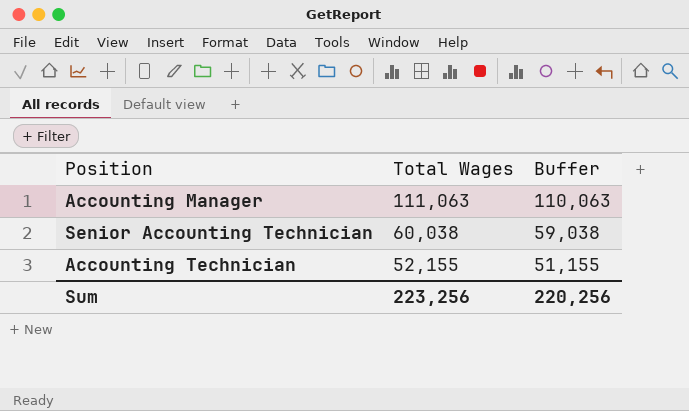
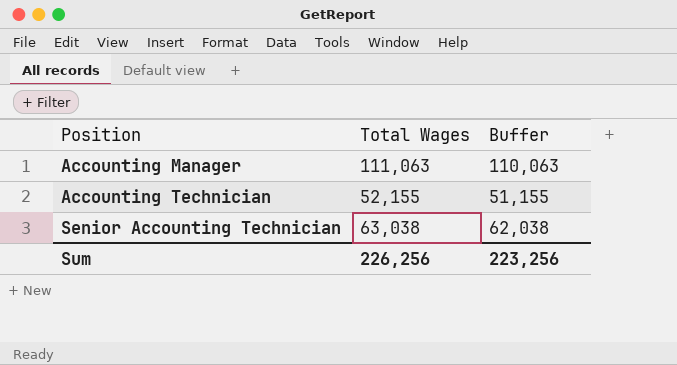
row order: Total Wages descending -> Position ascending
Senior Accounting Technician | Total Wages: 60,038 -> 63,038
Senior Accounting Technician | Buffer: 59,038 -> 62,038
Sum | Total Wages: 223,256 -> 226,256
Sum | Buffer: 220,256 -> 223,256

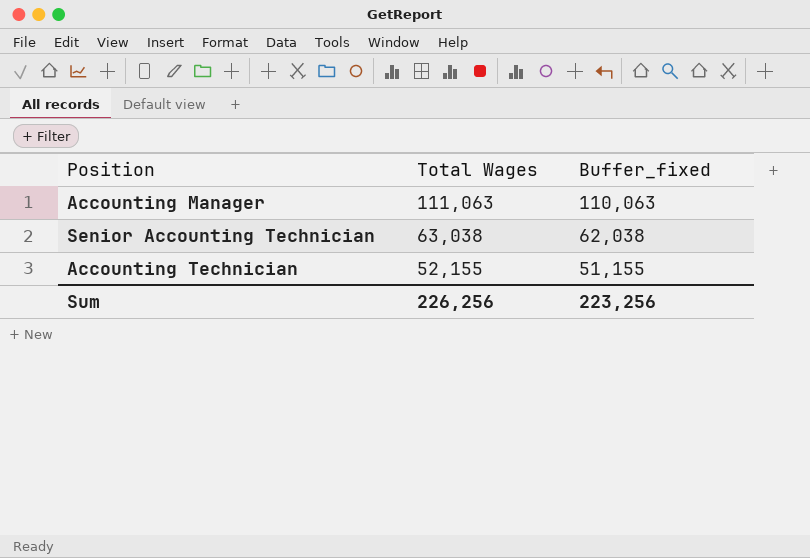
row order: Position ascending -> Total Wages descending
column name: Buffer -> Buffer_fixed

